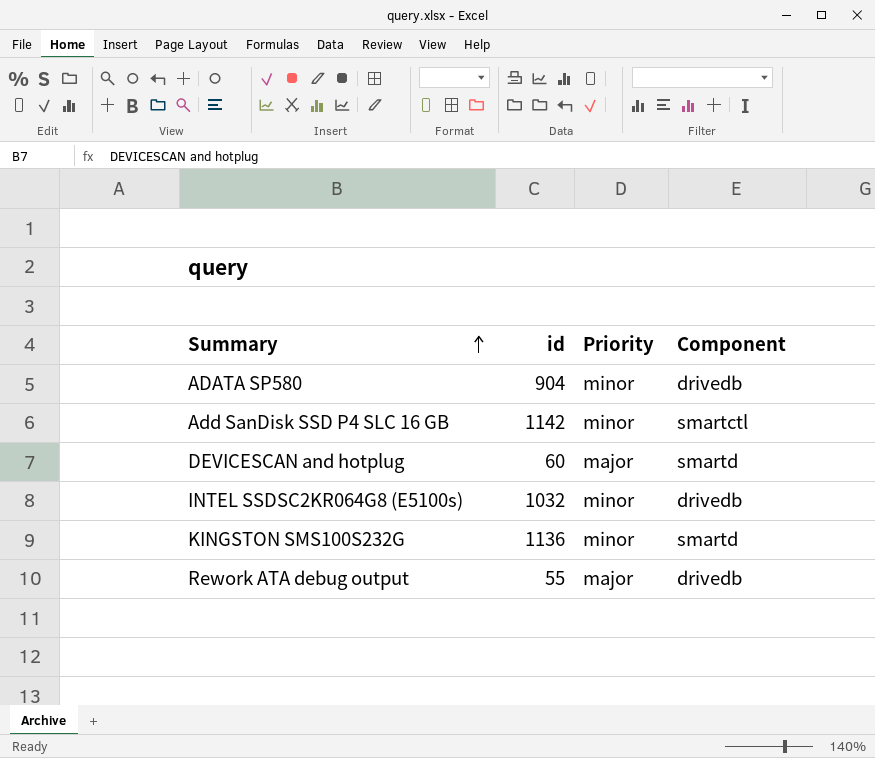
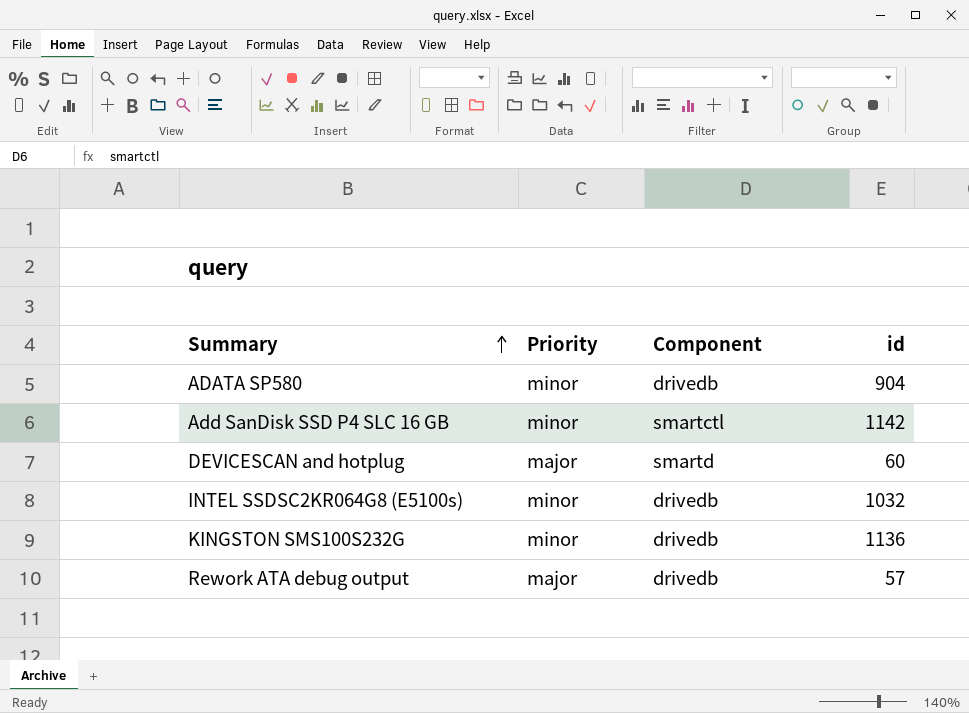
column id | position: 2 -> 4
KINGSTON SMS100S232G | Component: smartd -> drivedb
Rework ATA debug output | id: 55 -> 57

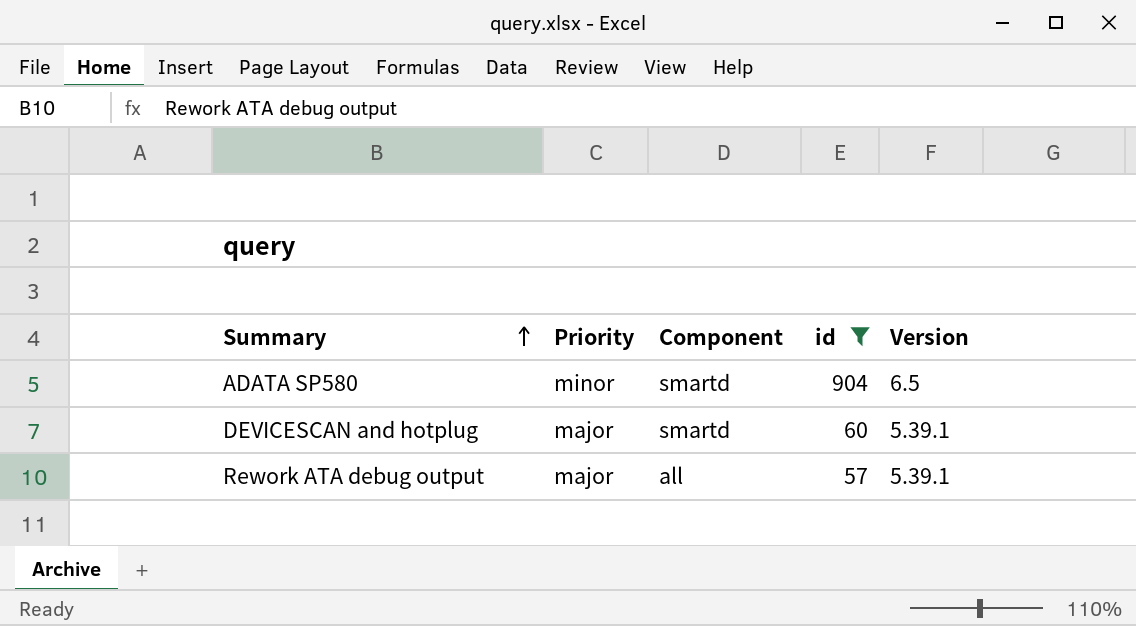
filter: none -> id <= 904
column Version | position: none -> 5
ADATA SP580 | Component: drivedb -> smartd
Rework ATA debug output | Component: drivedb -> all

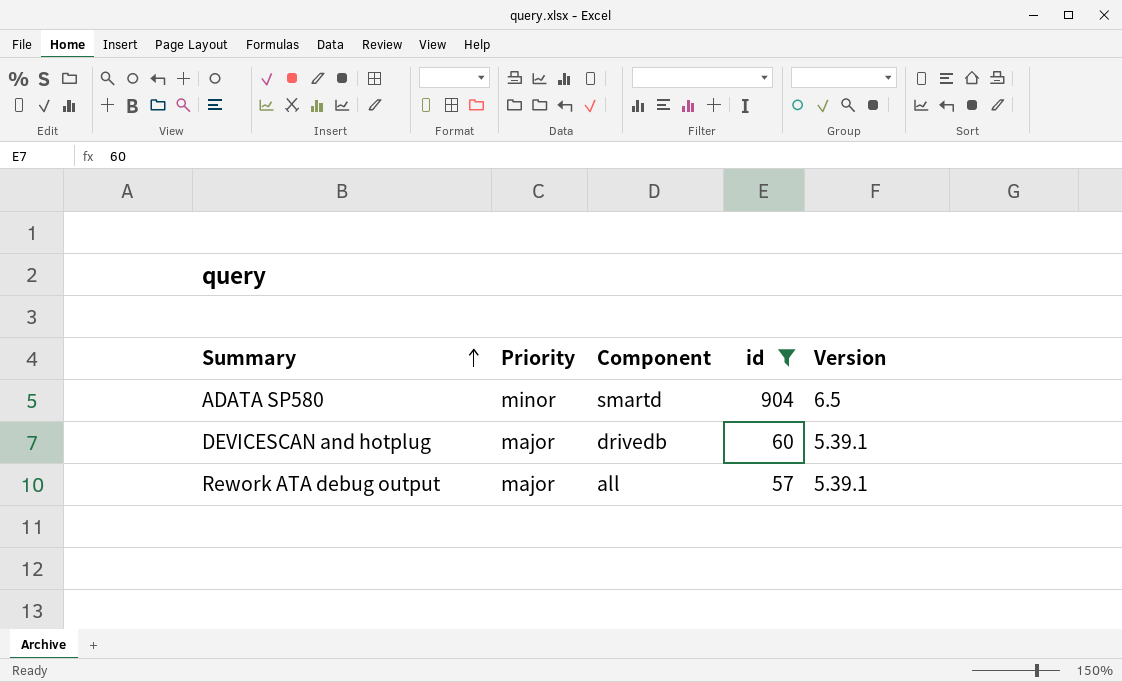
DEVICESCAN and hotplug | Component: smartd -> drivedb

